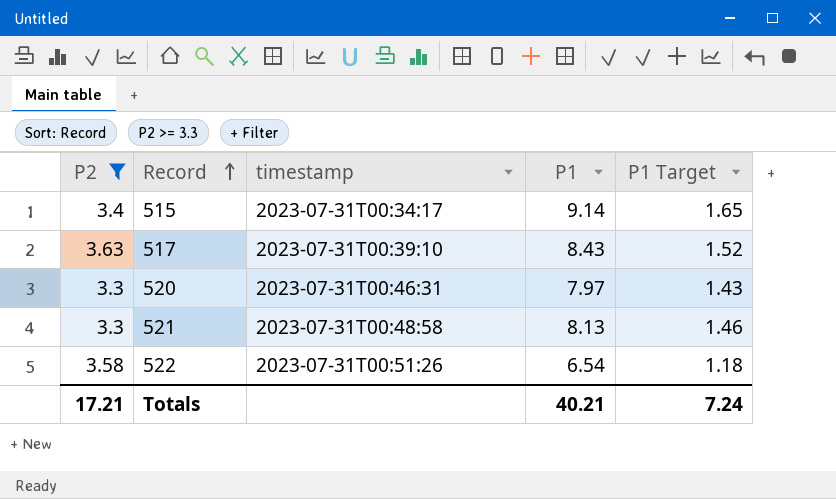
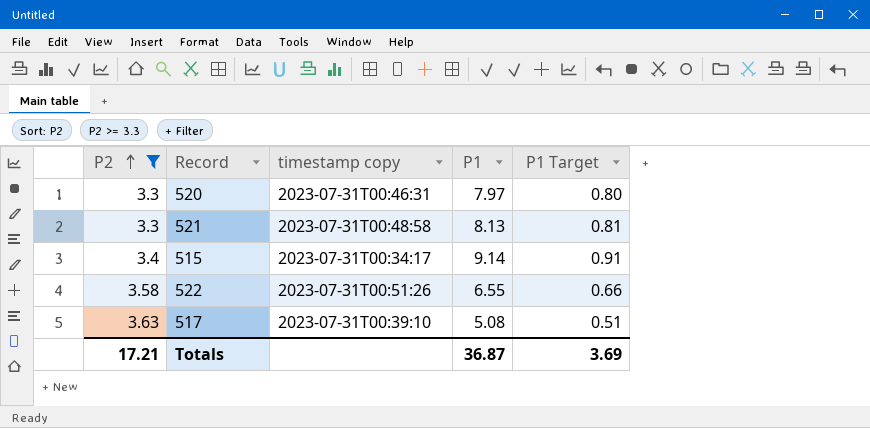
row order: Record ascending -> P2 ascending
column name: timestamp -> timestamp copy
column P1 Target | formula: [P1] * 0.18 -> [P1] * 0.1
522 | P1: 6.54 -> 6.55
517 | P1: 8.43 -> 5.08
Totals | P1: 40.21 -> 36.87
Totals | P1 Target: 7.24 -> 3.69

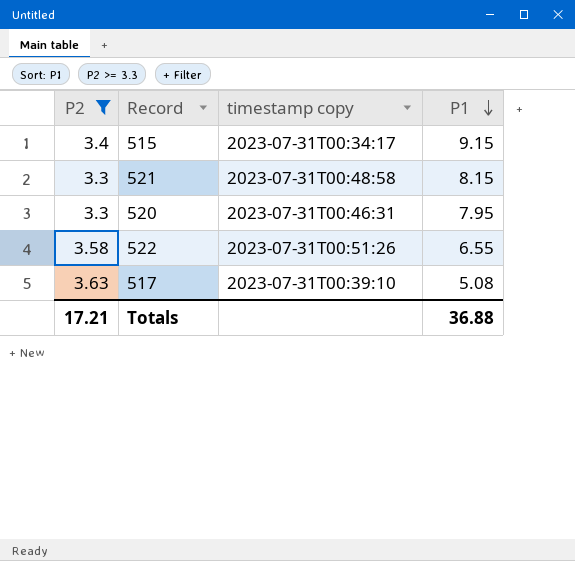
row order: P2 ascending -> P1 descending
column P1 Target | formula: [P1] * 0.1 -> none
515 | P1: 9.14 -> 9.15
521 | P1: 8.13 -> 8.15
520 | P1: 7.97 -> 7.95
Totals | P1: 36.87 -> 36.88

